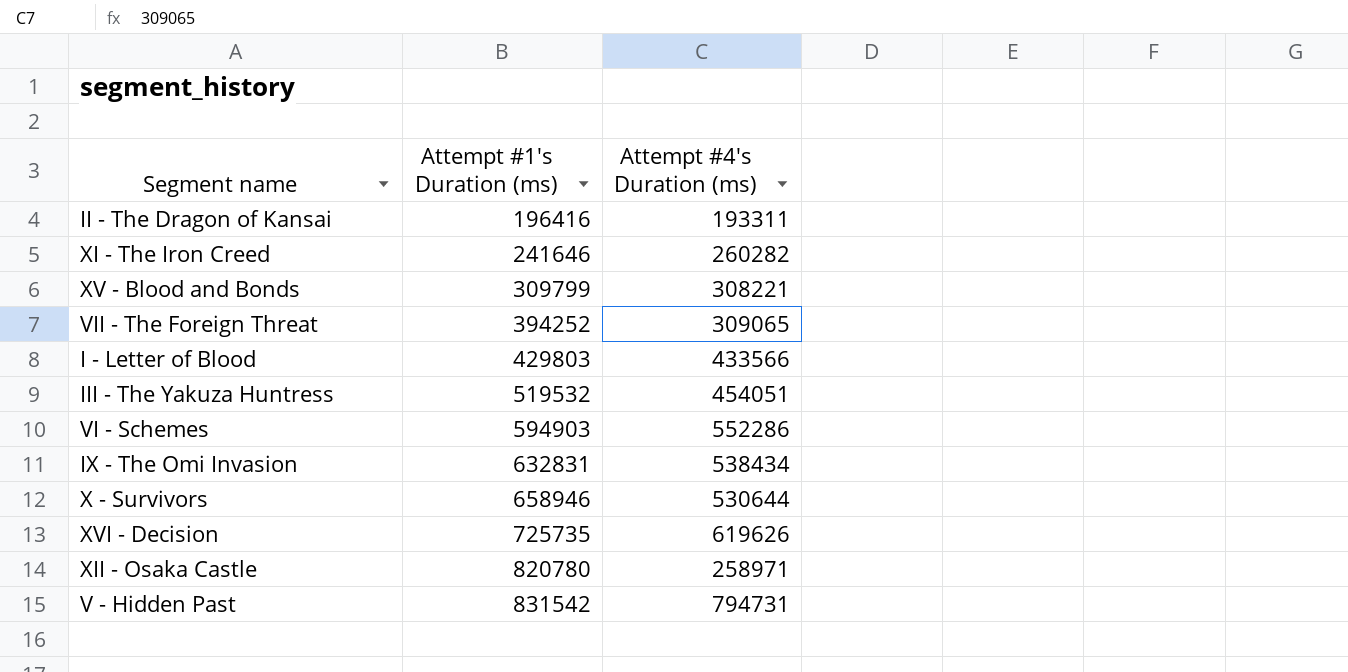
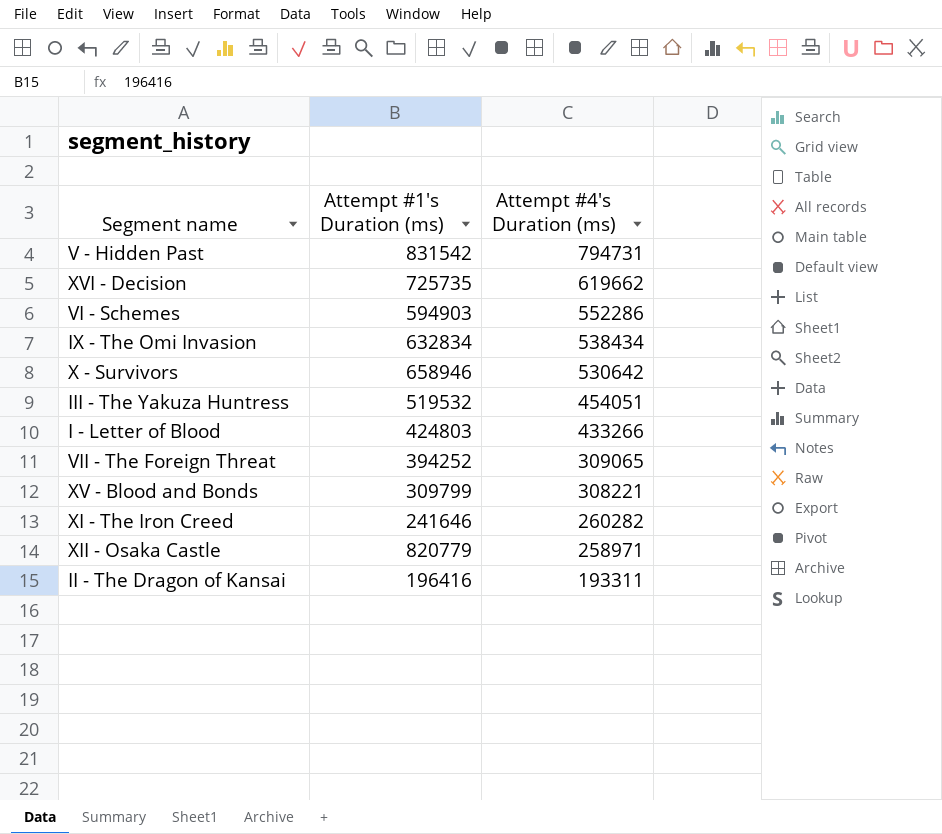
row order: Attempt #1's Duration (ms) ascending -> Attempt #4's Duration (ms) descending
XVI - Decision | Attempt #4's Duration (ms): 619626 -> 619662
IX - The Omi Invasion | Attempt #1's Duration (ms): 632831 -> 632834
X - Survivors | Attempt #4's Duration (ms): 530644 -> 530642
I - Letter of Blood | Attempt #1's Duration (ms): 429803 -> 424803
I - Letter of Blood | Attempt #4's Duration (ms): 433566 -> 433266
XII - Osaka Castle | Attempt #1's Duration (ms): 820780 -> 820779

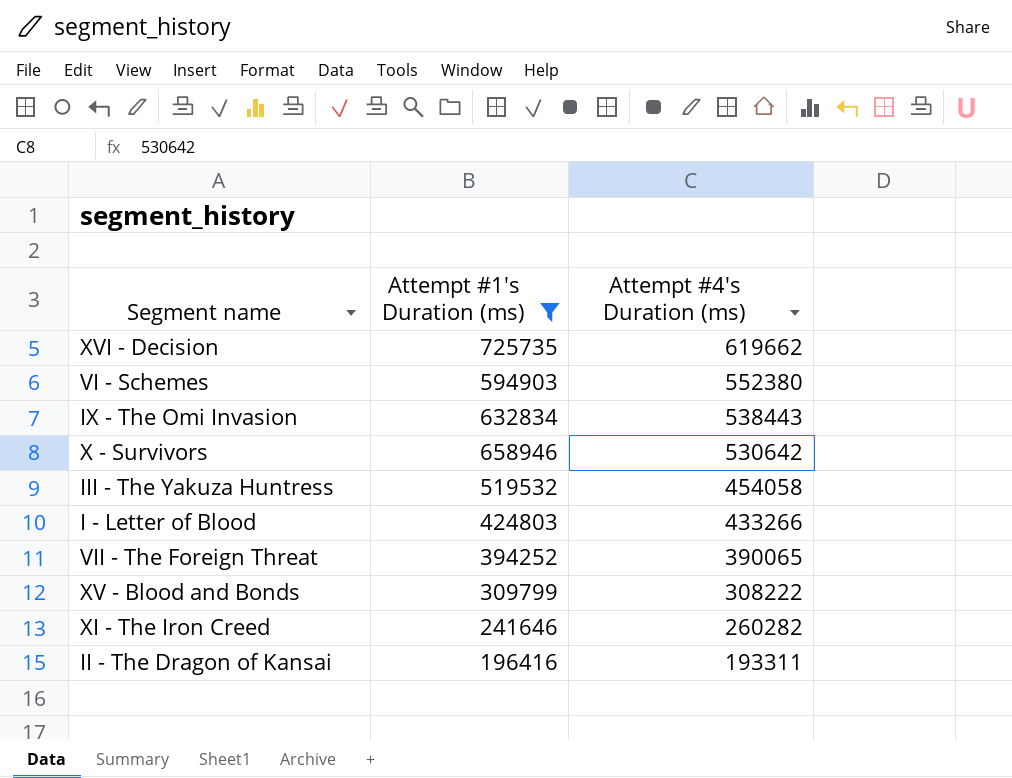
filter: none -> Attempt #1's Duration (ms) <= 725735
VI - Schemes | Attempt #4's Duration (ms): 552286 -> 552380
IX - The Omi Invasion | Attempt #4's Duration (ms): 538434 -> 538443
III - The Yakuza Huntress | Attempt #4's Duration (ms): 454051 -> 454058
VII - The Foreign Threat | Attempt #4's Duration (ms): 309065 -> 390065
XV - Blood and Bonds | Attempt #4's Duration (ms): 308221 -> 308222

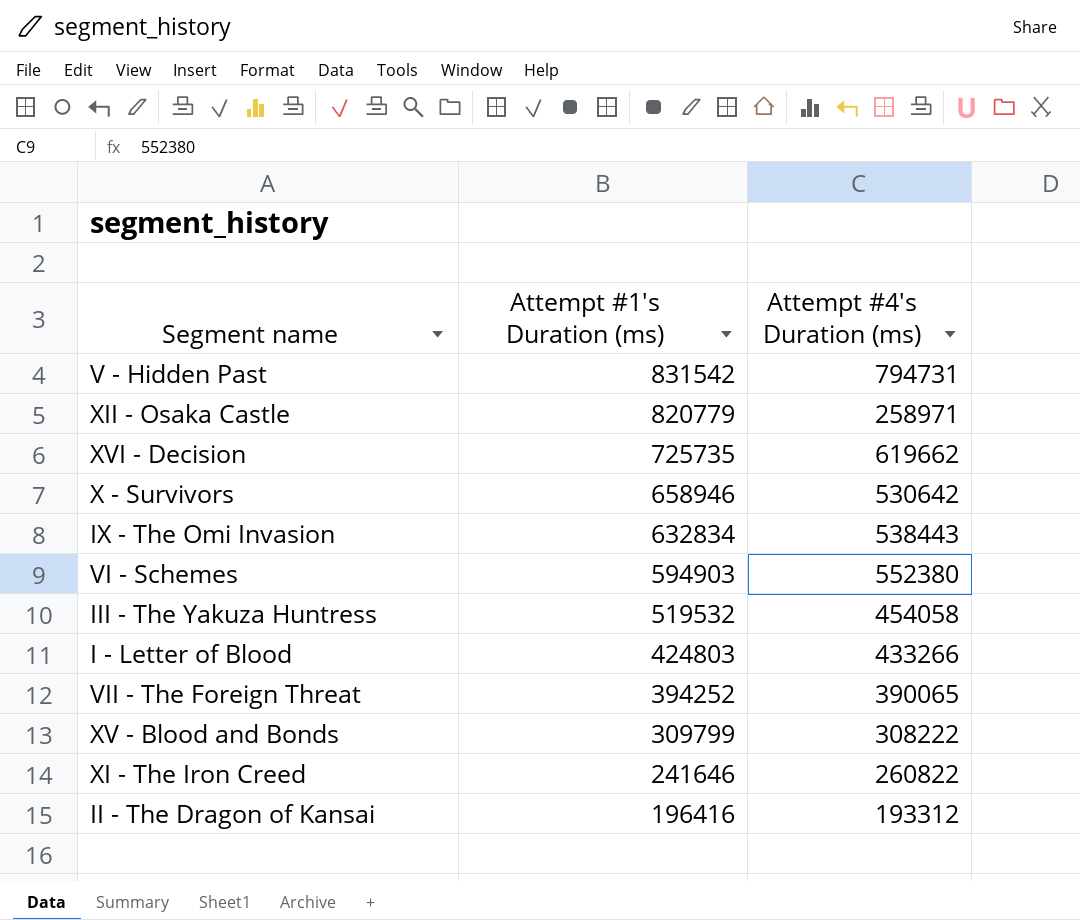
filter: Attempt #1's Duration (ms) <= 725735 -> none
row order: Attempt #4's Duration (ms) descending -> Attempt #1's Duration (ms) descending
XI - The Iron Creed | Attempt #4's Duration (ms): 260282 -> 260822
II - The Dragon of Kansai | Attempt #4's Duration (ms): 193311 -> 193312

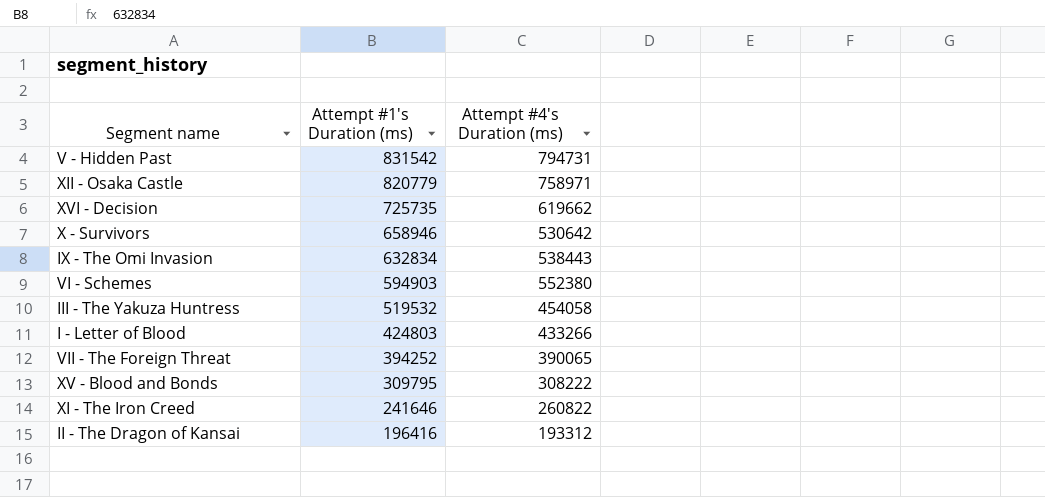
XII - Osaka Castle | Attempt #4's Duration (ms): 258971 -> 758971
XV - Blood and Bonds | Attempt #1's Duration (ms): 309799 -> 309795

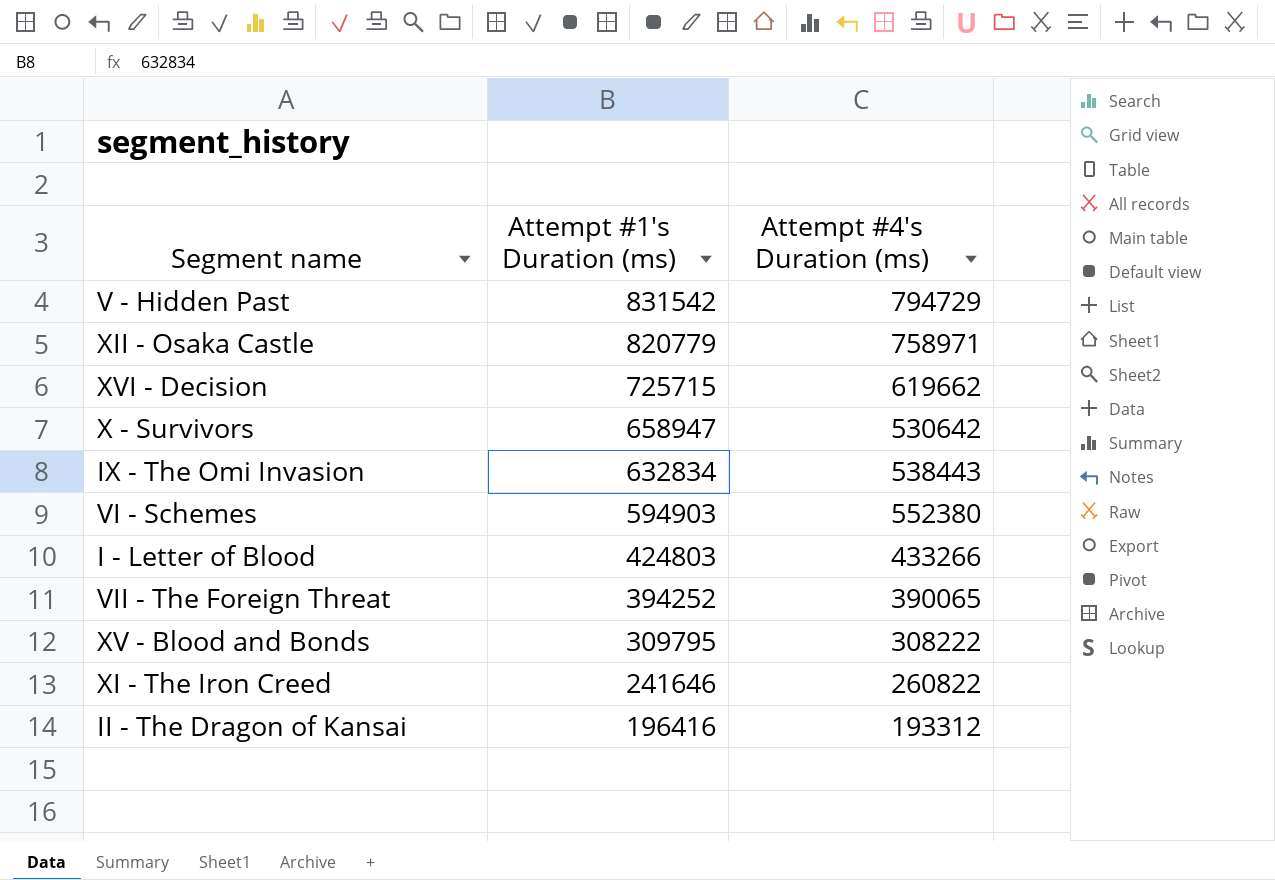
row III - The Yakuza Huntress: 519532 | 454058 -> none
V - Hidden Past | Attempt #4's Duration (ms): 794731 -> 794729
XVI - Decision | Attempt #1's Duration (ms): 725735 -> 725715
X - Survivors | Attempt #1's Duration (ms): 658946 -> 658947

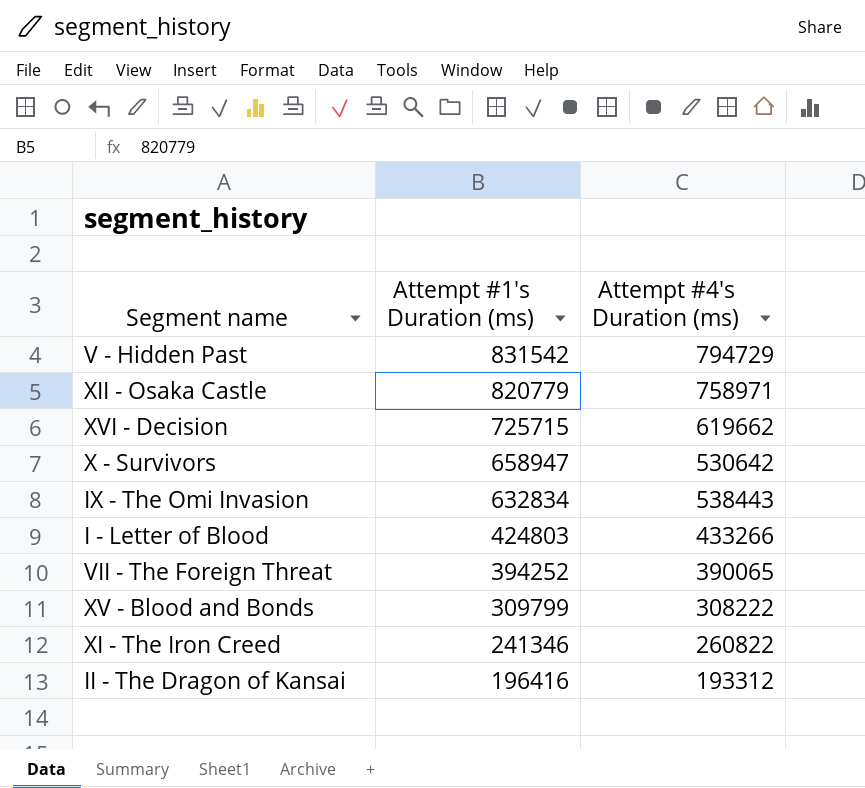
row VI - Schemes: 594903 | 552380 -> none
XV - Blood and Bonds | Attempt #1's Duration (ms): 309795 -> 309799
XI - The Iron Creed | Attempt #1's Duration (ms): 241646 -> 241346

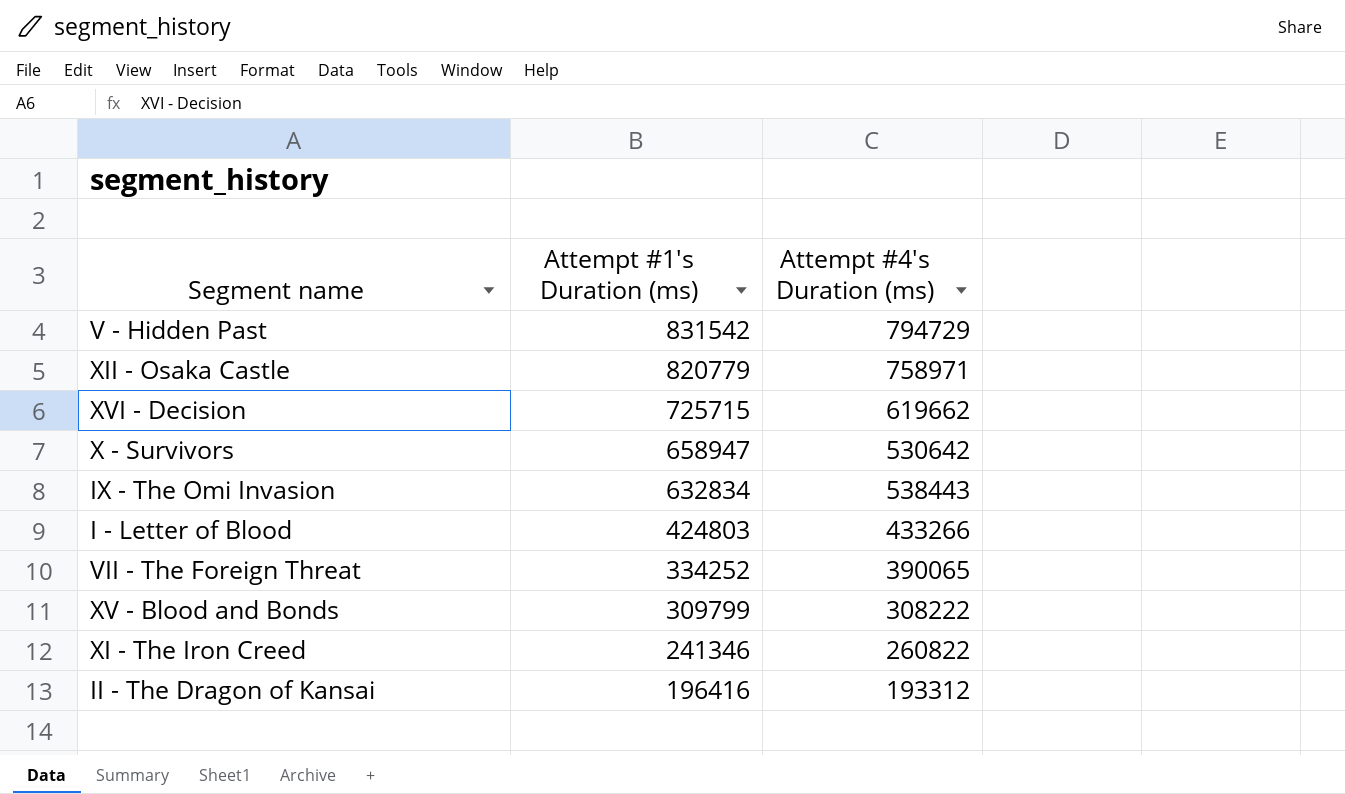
VII - The Foreign Threat | Attempt #1's Duration (ms): 394252 -> 334252

